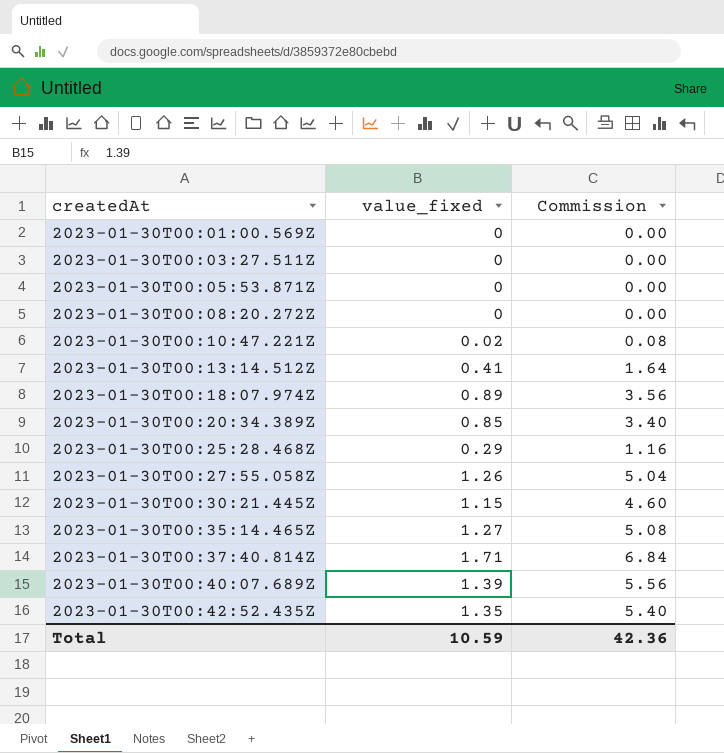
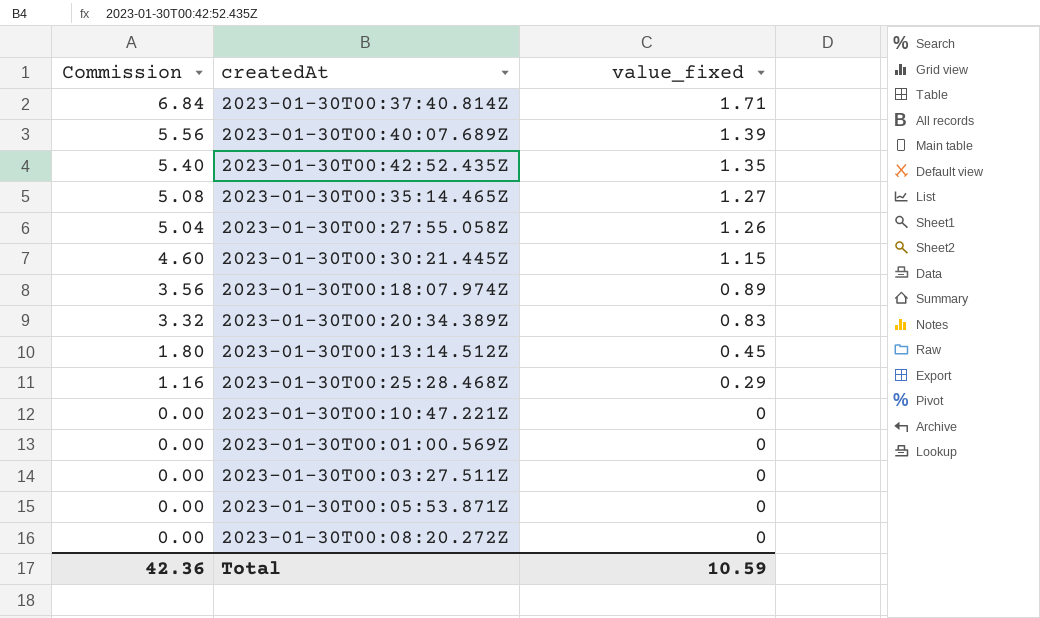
row order: createdAt ascending -> Commission descending
column Commission | position: 3 -> 1
2023-01-30T00:20:34.389Z | Commission: 3.40 -> 3.32
2023-01-30T00:20:34.389Z | value_fixed: 0.85 -> 0.83
2023-01-30T00:13:14.512Z | Commission: 1.64 -> 1.80
2023-01-30T00:13:14.512Z | value_fixed: 0.41 -> 0.45
2023-01-30T00:10:47.221Z | Commission: 0.08 -> 0.00
2023-01-30T00:10:47.221Z | value_fixed: 0.02 -> 0

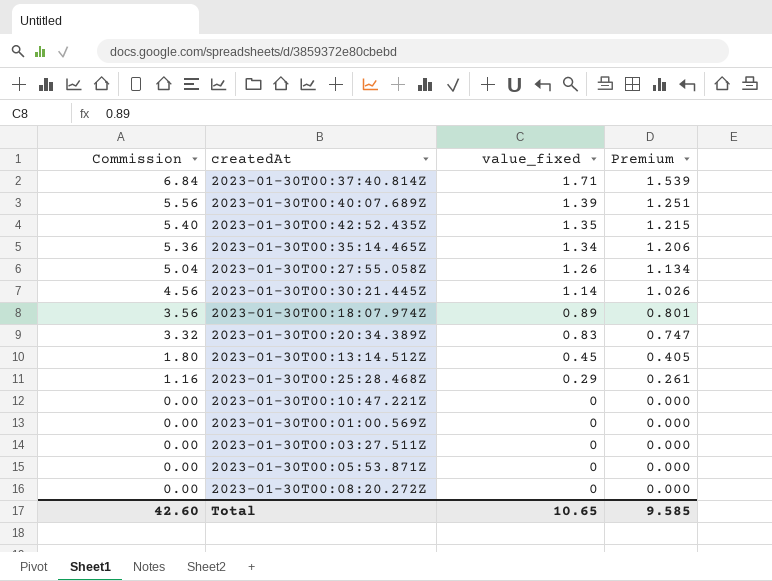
column Premium | formula: none -> [value_fixed] * 0.9
2023-01-30T00:35:14.465Z | Commission: 5.08 -> 5.36
2023-01-30T00:35:14.465Z | value_fixed: 1.27 -> 1.34
2023-01-30T00:30:21.445Z | Commission: 4.60 -> 4.56
2023-01-30T00:30:21.445Z | value_fixed: 1.15 -> 1.14
Total | Commission: 42.36 -> 42.60
Total | value_fixed: 10.59 -> 10.65

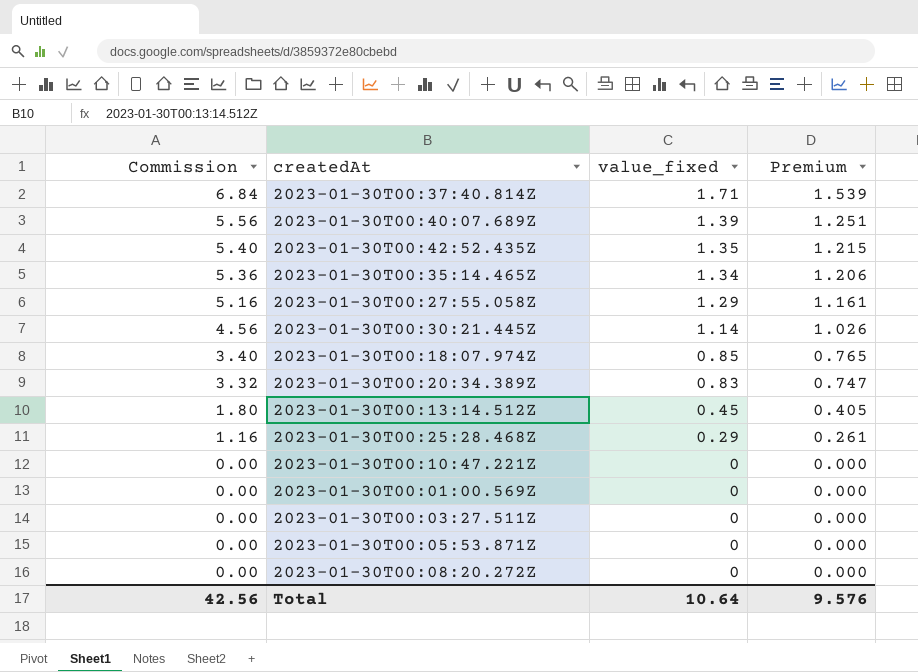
2023-01-30T00:27:55.058Z | Commission: 5.04 -> 5.16
2023-01-30T00:27:55.058Z | value_fixed: 1.26 -> 1.29
2023-01-30T00:27:55.058Z | Premium: 1.134 -> 1.161
2023-01-30T00:18:07.974Z | Commission: 3.56 -> 3.40
2023-01-30T00:18:07.974Z | value_fixed: 0.89 -> 0.85
2023-01-30T00:18:07.974Z | Premium: 0.801 -> 0.765
Total | Commission: 42.60 -> 42.56
Total | value_fixed: 10.65 -> 10.64
Total | Premium: 9.585 -> 9.576

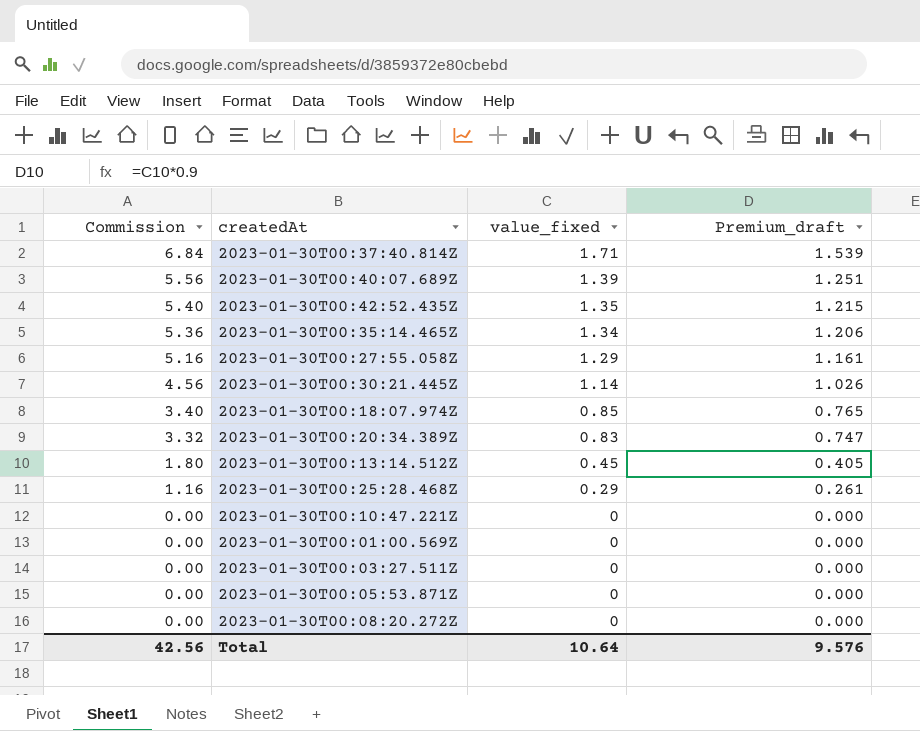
column name: Premium -> Premium_draft

